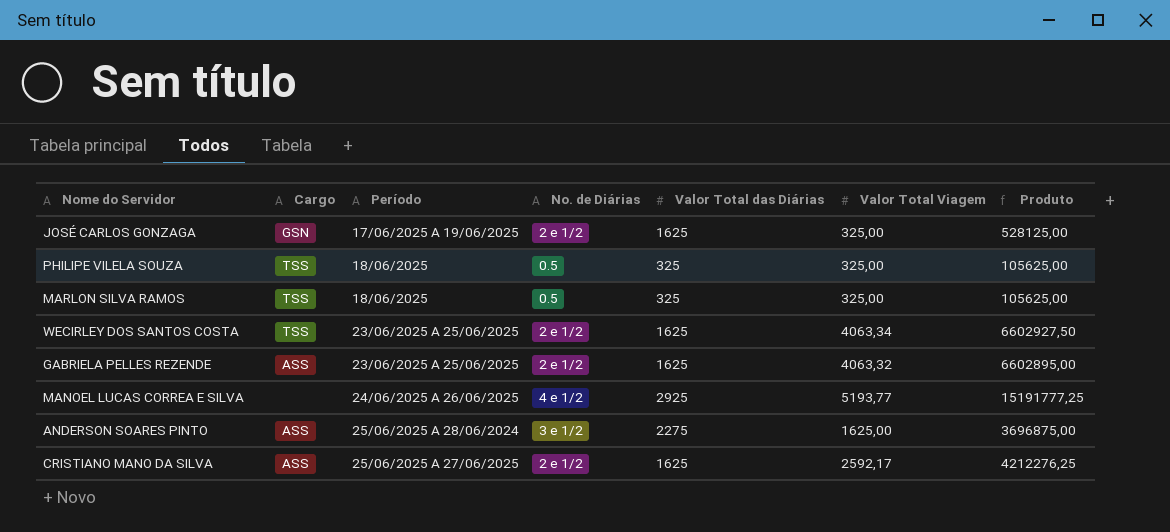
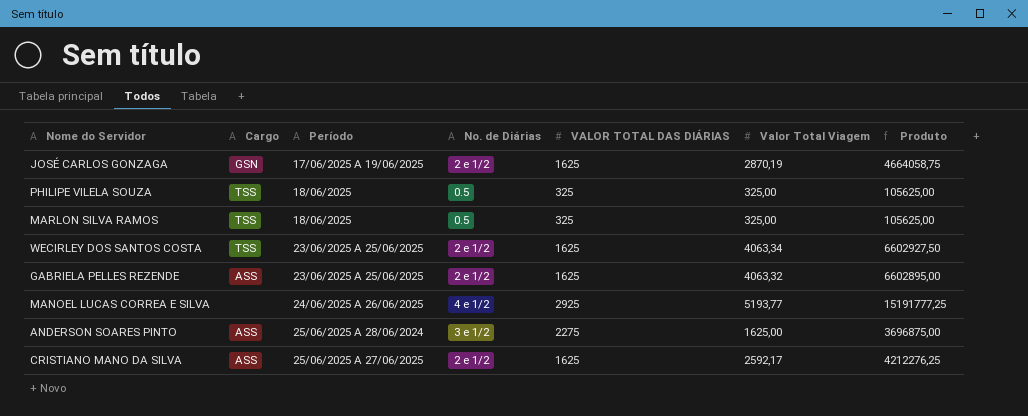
column name: Valor Total das Diárias -> VALOR TOTAL DAS DIÁRIAS
JOSÉ CARLOS GONZAGA | Valor Total Viagem: 325,00 -> 2870,19
JOSÉ CARLOS GONZAGA | Produto: 528125,00 -> 4664058,75

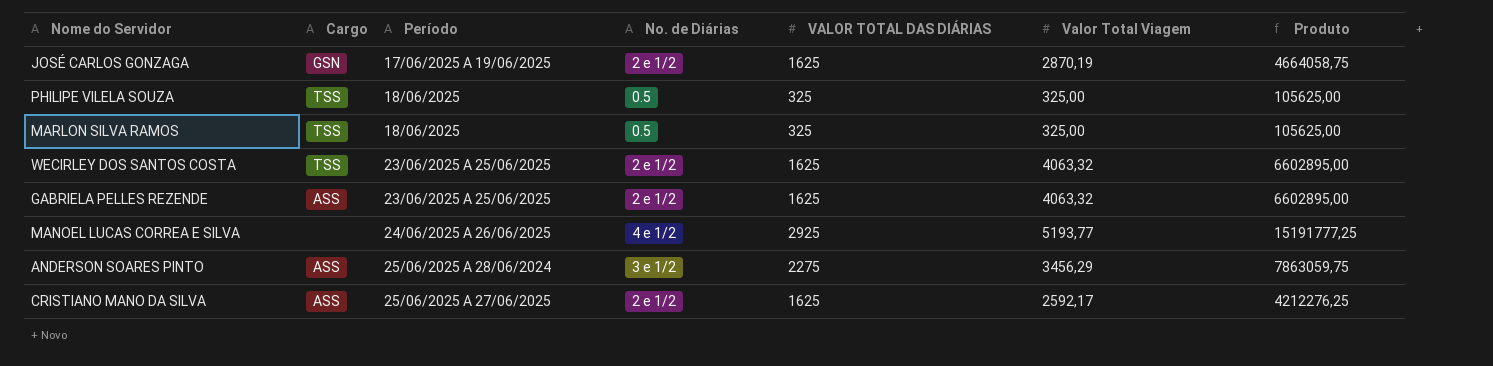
WECIRLEY DOS SANTOS COSTA | Valor Total Viagem: 4063,34 -> 4063,32
WECIRLEY DOS SANTOS COSTA | Produto: 6602927,50 -> 6602895,00
ANDERSON SOARES PINTO | Valor Total Viagem: 1625,00 -> 3456,29
ANDERSON SOARES PINTO | Produto: 3696875,00 -> 7863059,75

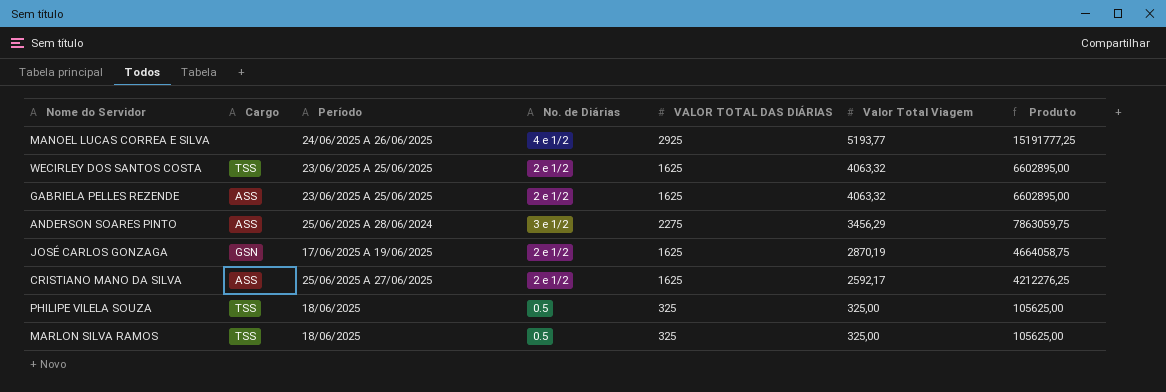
row order: none -> Valor Total Viagem descending

